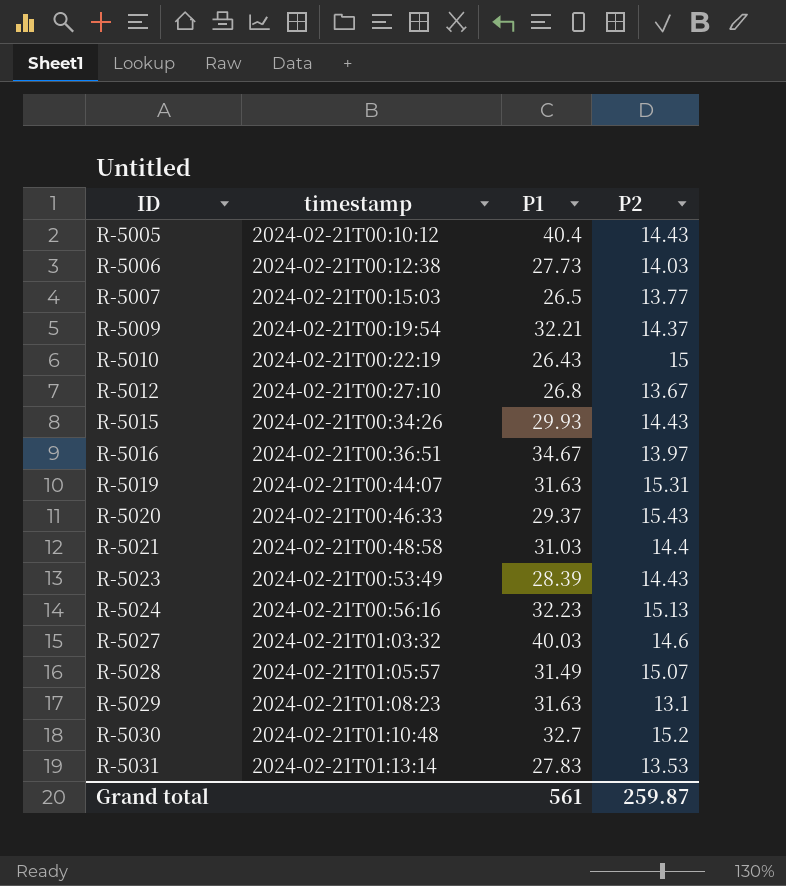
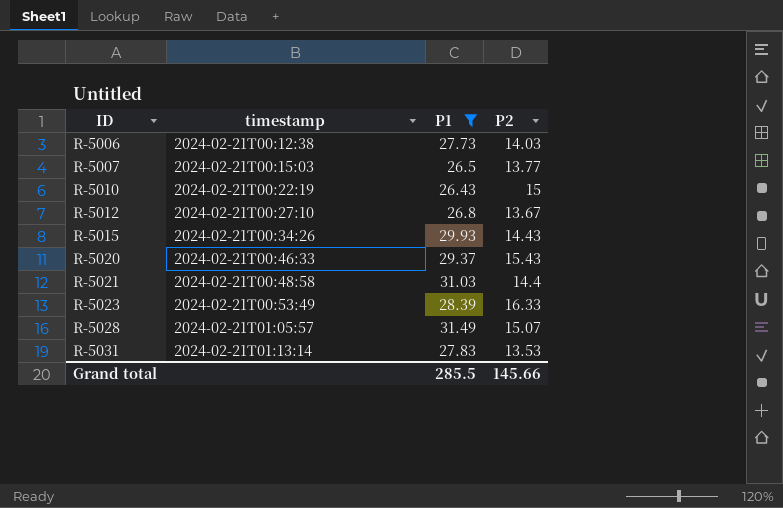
filter: none -> P1 <= 31.49
R-5023 | P2: 14.43 -> 16.33
Grand total | P1: 561 -> 285.5
Grand total | P2: 259.87 -> 145.66

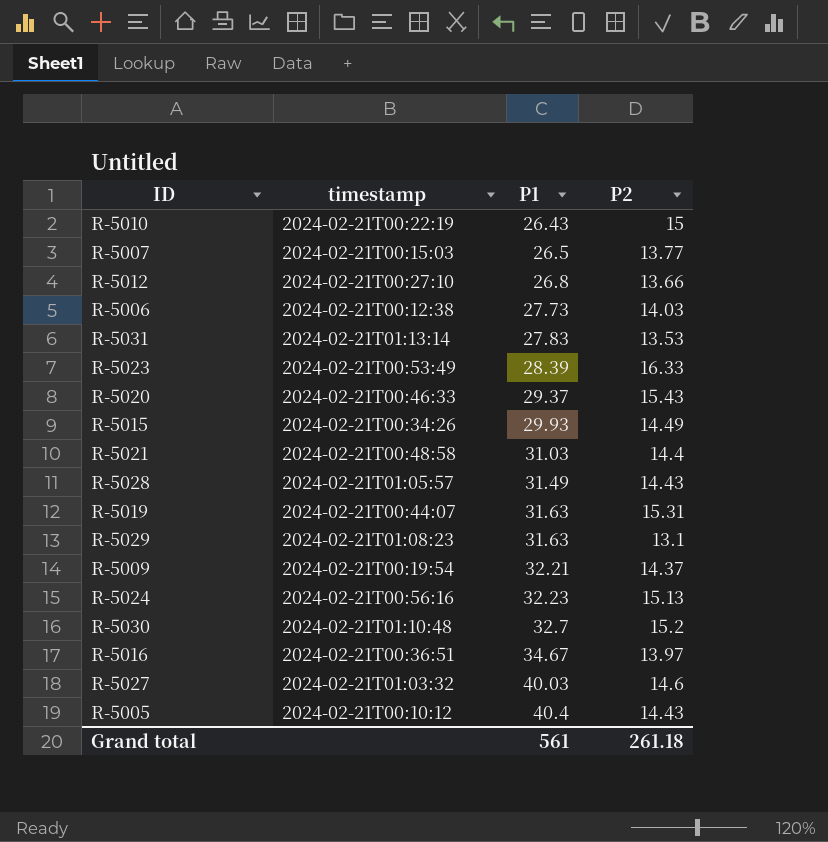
filter: P1 <= 31.49 -> none
row order: ID ascending -> P1 ascending
R-5012 | P2: 13.67 -> 13.66
R-5015 | P2: 14.43 -> 14.49
R-5028 | P2: 15.07 -> 14.43
Grand total | P1: 285.5 -> 561
Grand total | P2: 145.66 -> 261.18

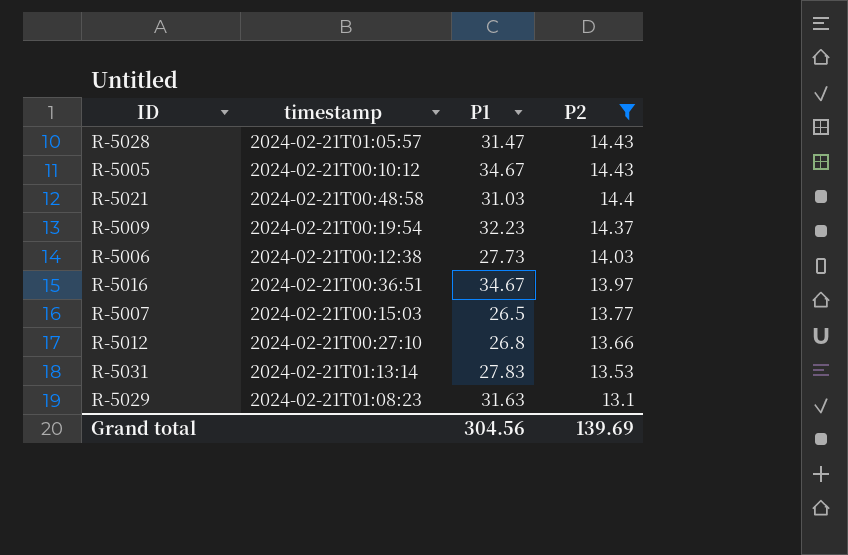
filter: none -> P2 <= 14.43
row order: P1 ascending -> P2 descending
R-5028 | P1: 31.49 -> 31.47
R-5005 | P1: 40.4 -> 34.67
R-5009 | P1: 32.21 -> 32.23
Grand total | P1: 561 -> 304.56
Grand total | P2: 261.18 -> 139.69

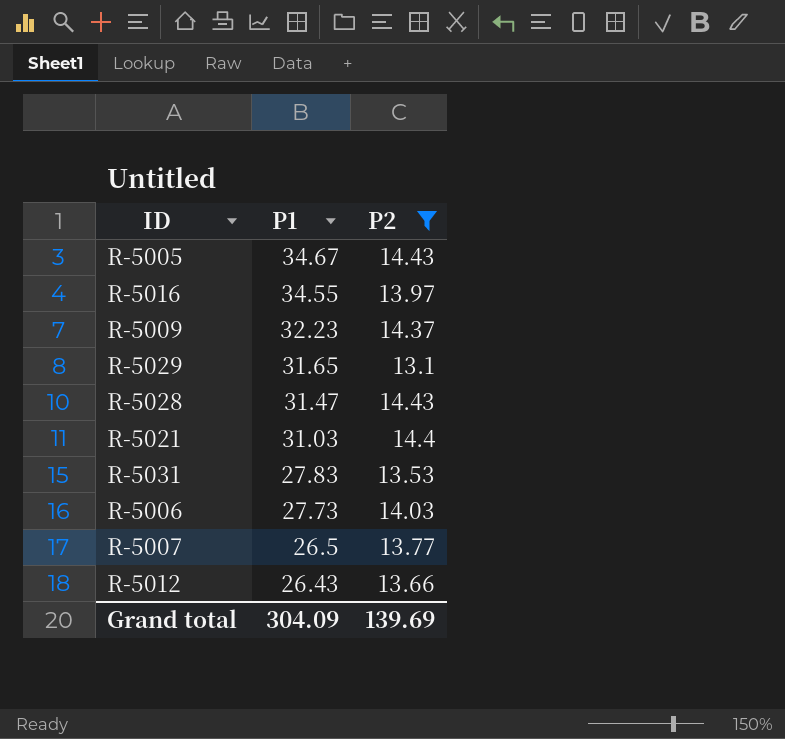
row order: P2 descending -> P1 descending
column timestamp | position: 2 -> none
R-5016 | P1: 34.67 -> 34.55
R-5029 | P1: 31.63 -> 31.65
R-5012 | P1: 26.8 -> 26.43
Grand total | P1: 304.56 -> 304.09

